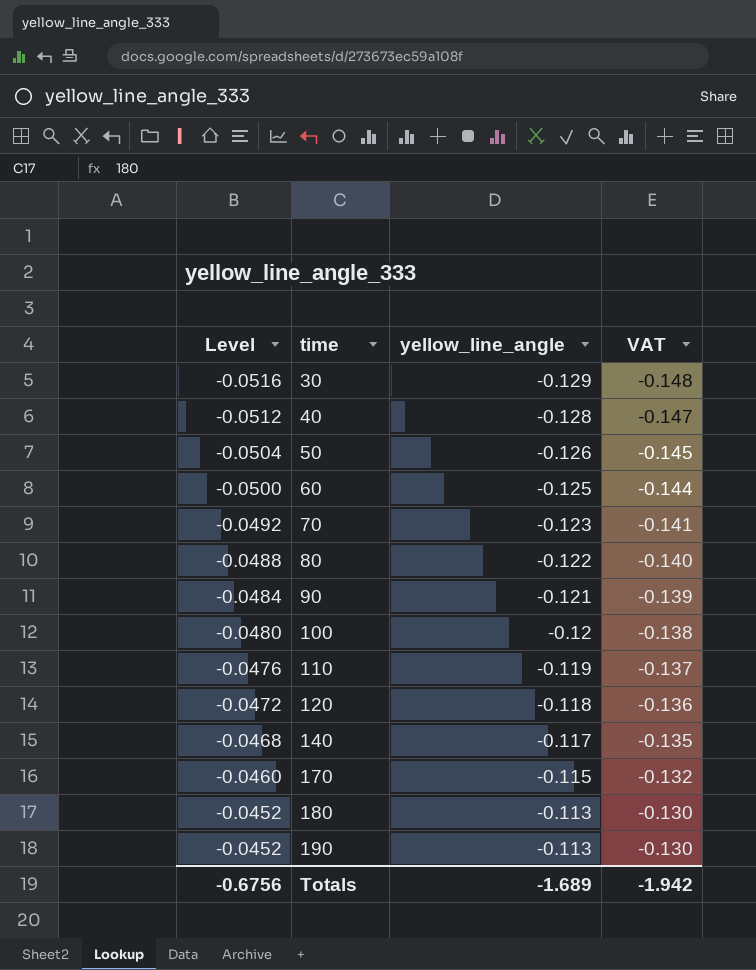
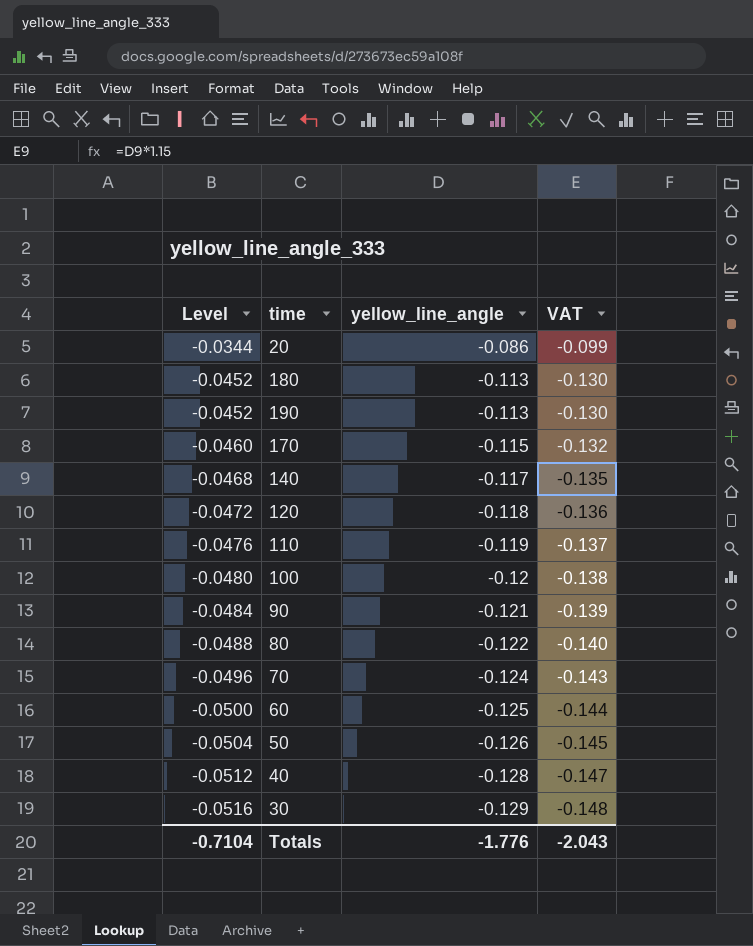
row order: Level ascending -> Level descending
row 20: none -> -0.0344 | -0.086 | -0.099
70 | Level: -0.0492 -> -0.0496
70 | yellow_line_angle: -0.123 -> -0.124
70 | VAT: -0.141 -> -0.143
Totals | Level: -0.6756 -> -0.7104
Totals | yellow_line_angle: -1.689 -> -1.776
Totals | VAT: -1.942 -> -2.043

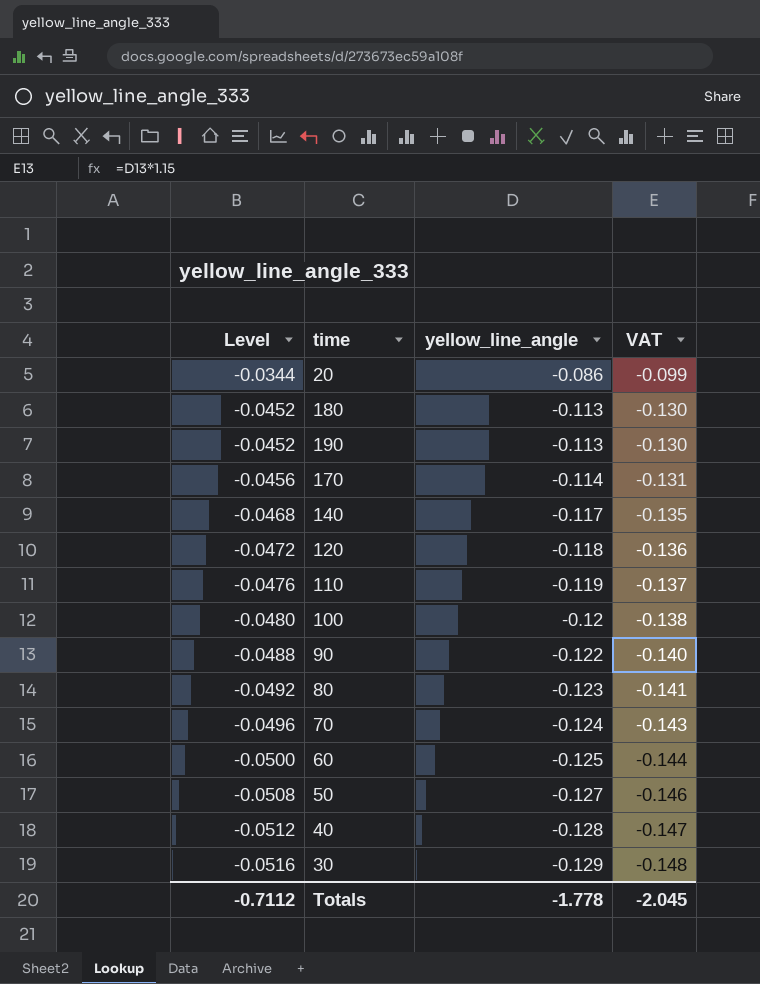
170 | Level: -0.0460 -> -0.0456
170 | yellow_line_angle: -0.115 -> -0.114
170 | VAT: -0.132 -> -0.131
90 | Level: -0.0484 -> -0.0488
90 | yellow_line_angle: -0.121 -> -0.122
90 | VAT: -0.139 -> -0.140
80 | Level: -0.0488 -> -0.0492
80 | yellow_line_angle: -0.122 -> -0.123
80 | VAT: -0.140 -> -0.141
50 | Level: -0.0504 -> -0.0508
50 | yellow_line_angle: -0.126 -> -0.127
50 | VAT: -0.145 -> -0.146
Totals | Level: -0.7104 -> -0.7112
Totals | yellow_line_angle: -1.776 -> -1.778
Totals | VAT: -2.043 -> -2.045

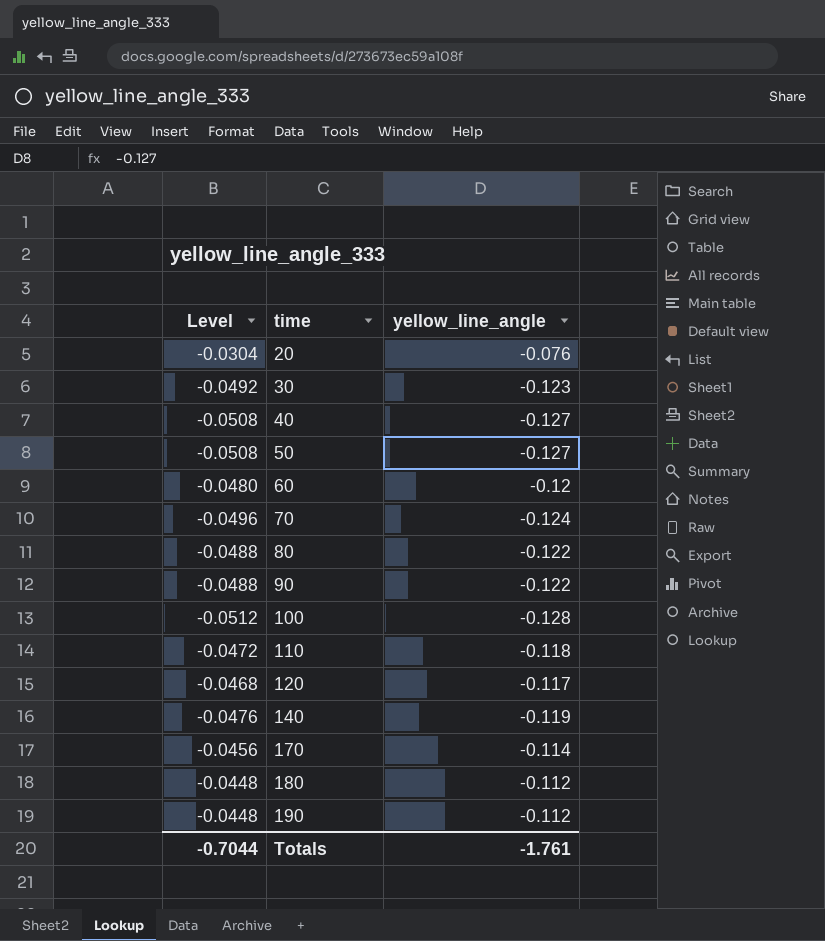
row order: Level descending -> time ascending
column VAT | formula: [yellow_line_angle] * 1.15 -> none
20 | Level: -0.0344 -> -0.0304
20 | yellow_line_angle: -0.086 -> -0.076
30 | Level: -0.0516 -> -0.0492
30 | yellow_line_angle: -0.129 -> -0.123
40 | Level: -0.0512 -> -0.0508
40 | yellow_line_angle: -0.128 -> -0.127
60 | Level: -0.0500 -> -0.0480
60 | yellow_line_angle: -0.125 -> -0.12
80 | Level: -0.0492 -> -0.0488
80 | yellow_line_angle: -0.123 -> -0.122
100 | Level: -0.0480 -> -0.0512
100 | yellow_line_angle: -0.12 -> -0.128
110 | Level: -0.0476 -> -0.0472
110 | yellow_line_angle: -0.119 -> -0.118
120 | Level: -0.0472 -> -0.0468
120 | yellow_line_angle: -0.118 -> -0.117
140 | Level: -0.0468 -> -0.0476
140 | yellow_line_angle: -0.117 -> -0.119
180 | Level: -0.0452 -> -0.0448
180 | yellow_line_angle: -0.113 -> -0.112
190 | Level: -0.0452 -> -0.0448
190 | yellow_line_angle: -0.113 -> -0.112
Totals | Level: -0.7112 -> -0.7044
Totals | yellow_line_angle: -1.778 -> -1.761

